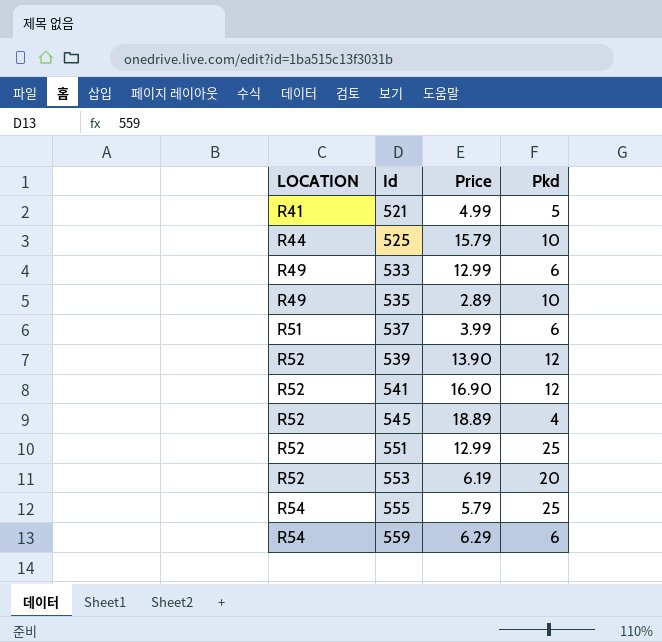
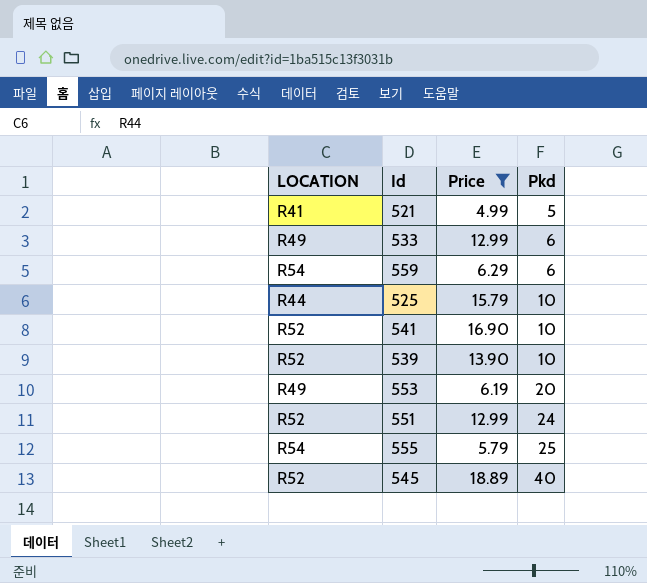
filter: none -> Price >= 4.99
row order: LOCATION ascending -> Pkd ascending
541 | Pkd: 12 -> 10
539 | Pkd: 12 -> 10
553 | LOCATION: R52 -> R49
551 | Pkd: 25 -> 24
545 | Pkd: 4 -> 40

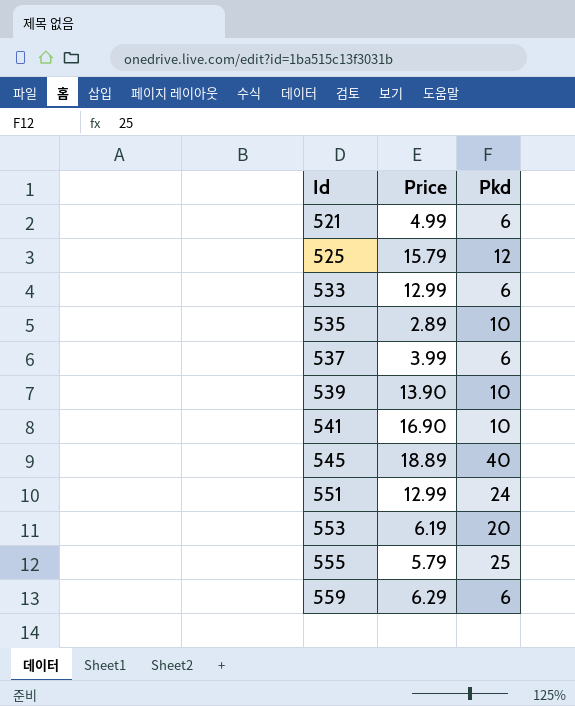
filter: Price >= 4.99 -> none
row order: Pkd ascending -> Id ascending
column LOCATION | position: 1 -> none
521 | Pkd: 5 -> 6
525 | Pkd: 10 -> 12

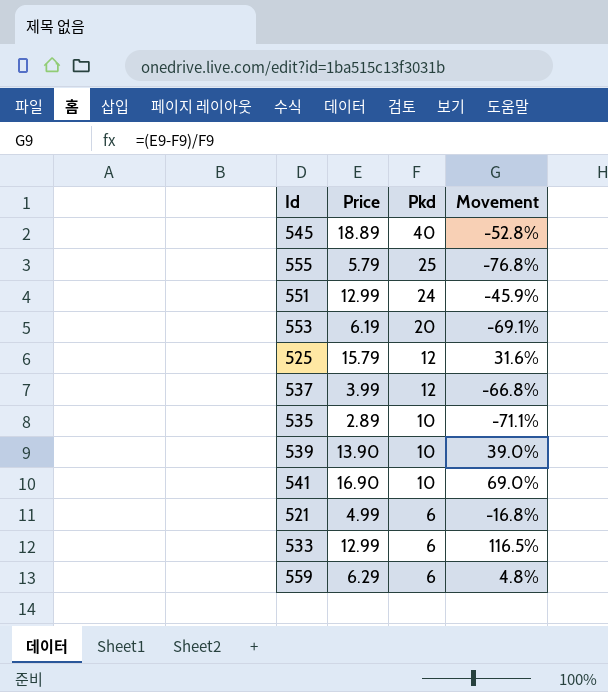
row order: Id ascending -> Pkd descending
column Movement | formula: none -> ([Price] - [Pkd]) / [Pkd]
537 | Pkd: 6 -> 12

